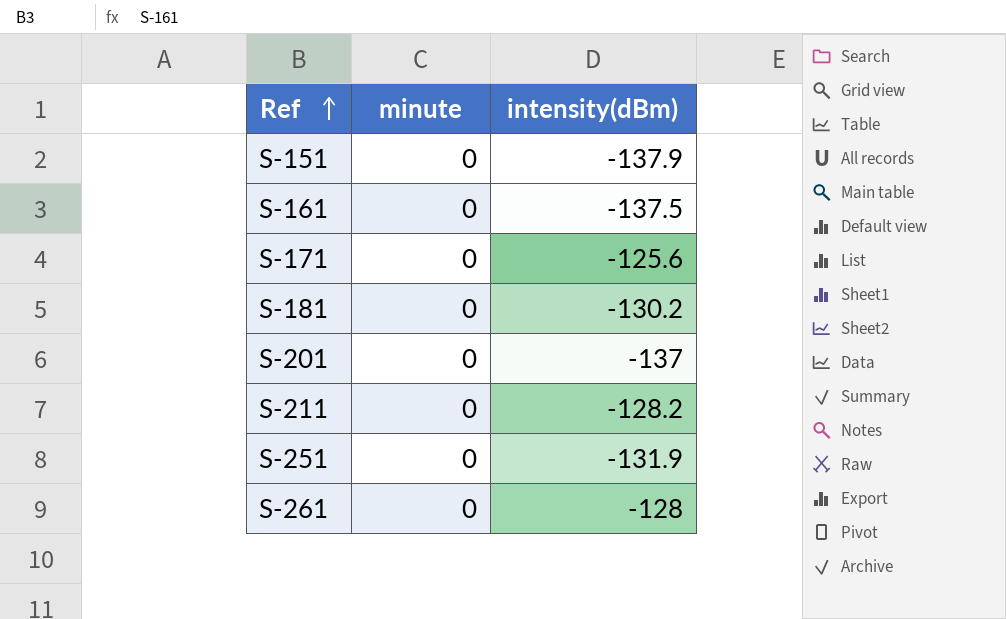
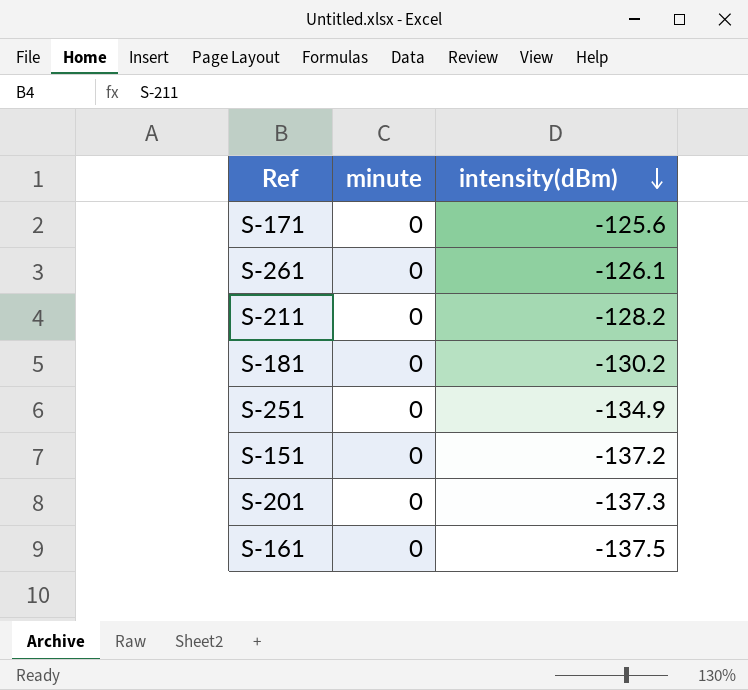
row order: Ref ascending -> intensity(dBm) descending
S-261 | intensity(dBm): -128 -> -126.1
S-251 | intensity(dBm): -131.9 -> -134.9
S-151 | intensity(dBm): -137.9 -> -137.2
S-201 | intensity(dBm): -137 -> -137.3

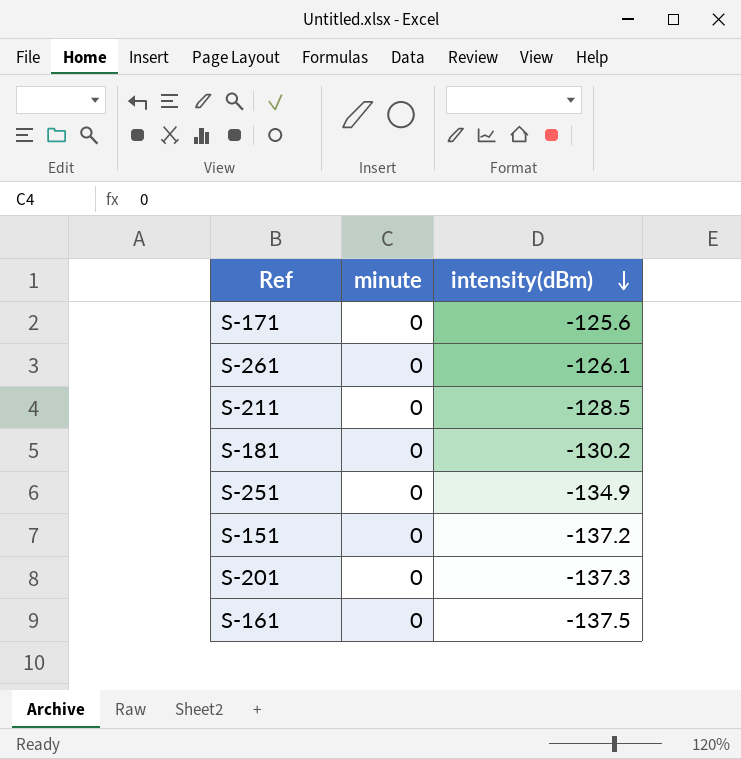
S-211 | intensity(dBm): -128.2 -> -128.5

